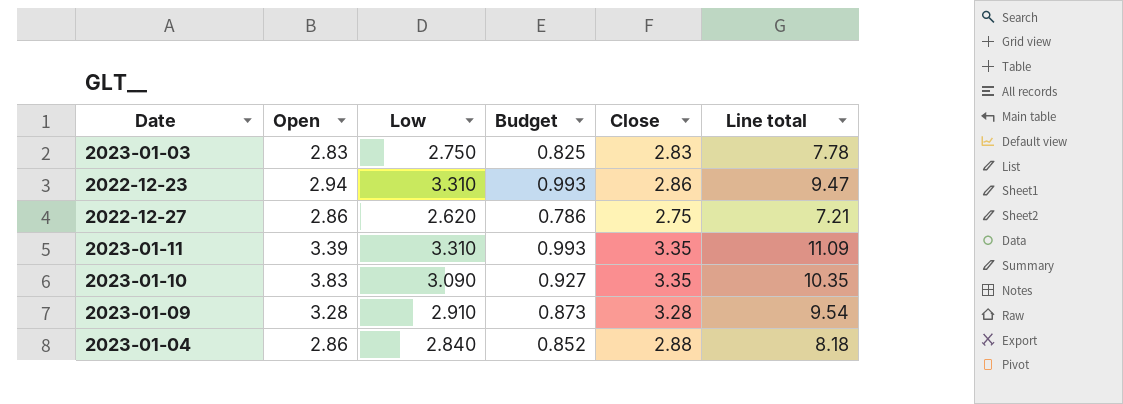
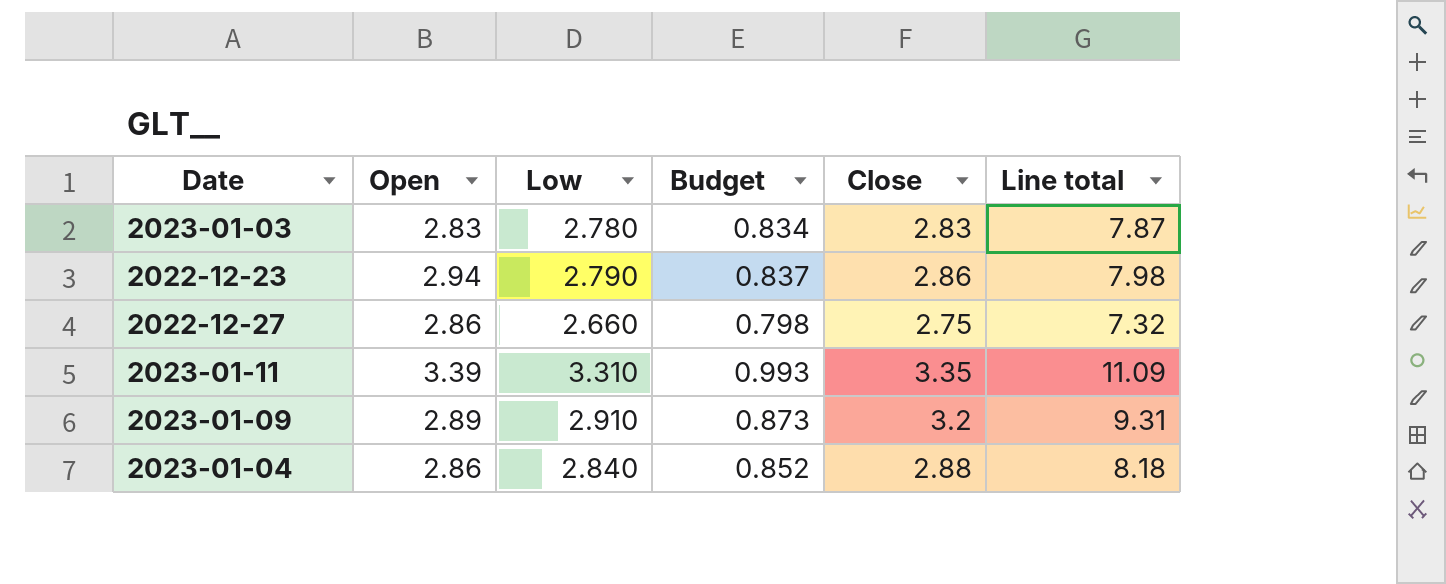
row 2023-01-10: 3.83 | 3.090 | 0.927 | 3.35 | 10.35 -> none
2023-01-03 | Low: 2.750 -> 2.780
2023-01-03 | Budget: 0.825 -> 0.834
2023-01-03 | Line total: 7.78 -> 7.87
2022-12-23 | Low: 3.310 -> 2.790
2022-12-23 | Budget: 0.993 -> 0.837
2022-12-23 | Line total: 9.47 -> 7.98
2022-12-27 | Low: 2.620 -> 2.660
2022-12-27 | Budget: 0.786 -> 0.798
2022-12-27 | Line total: 7.21 -> 7.32
2023-01-09 | Open: 3.28 -> 2.89
2023-01-09 | Close: 3.28 -> 3.2
2023-01-09 | Line total: 9.54 -> 9.31

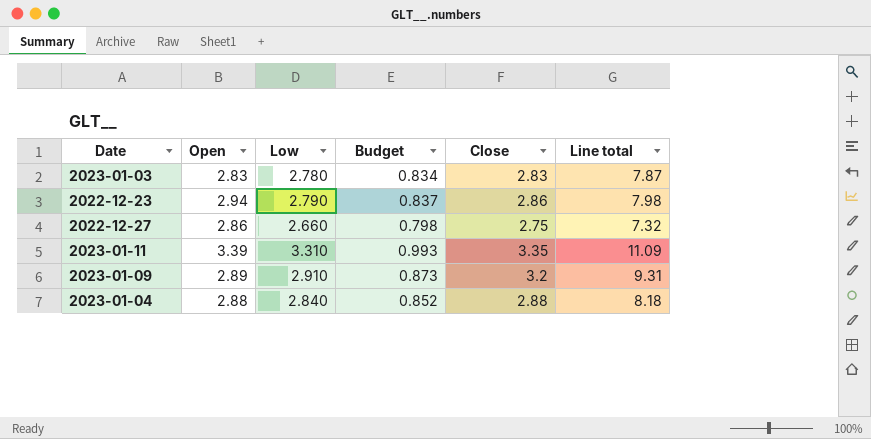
2023-01-04 | Open: 2.86 -> 2.88

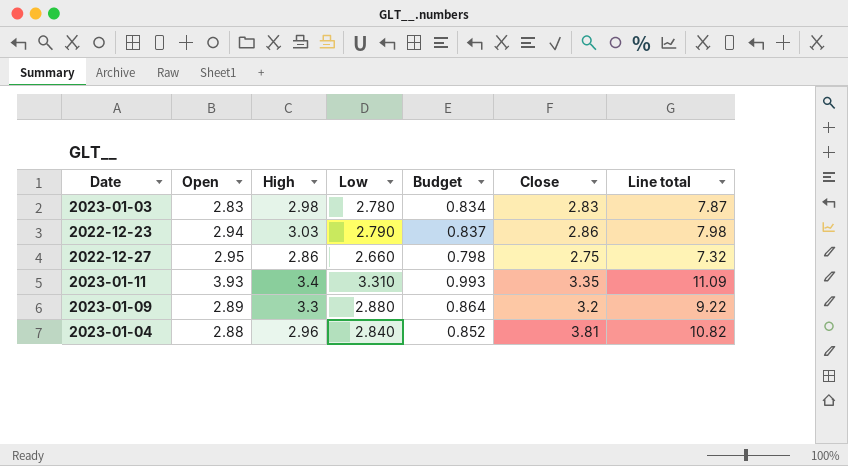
column High | position: none -> 3
2022-12-27 | Open: 2.86 -> 2.95
2023-01-11 | Open: 3.39 -> 3.93
2023-01-09 | Low: 2.910 -> 2.880
2023-01-09 | Budget: 0.873 -> 0.864
2023-01-09 | Line total: 9.31 -> 9.22
2023-01-04 | Close: 2.88 -> 3.81
2023-01-04 | Line total: 8.18 -> 10.82

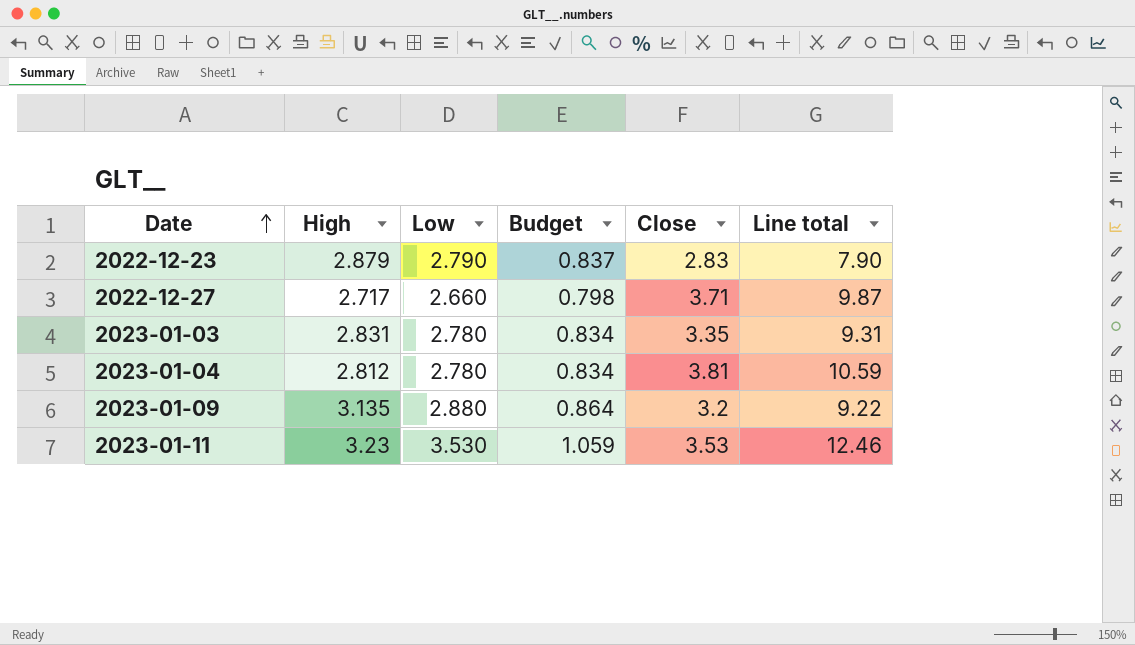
row order: none -> Date ascending
column Open | position: 2 -> none
2022-12-23 | High: 3.03 -> 2.879
2022-12-23 | Close: 2.86 -> 2.83
2022-12-23 | Line total: 7.98 -> 7.90
2022-12-27 | High: 2.86 -> 2.717
2022-12-27 | Close: 2.75 -> 3.71
2022-12-27 | Line total: 7.32 -> 9.87
2023-01-03 | High: 2.98 -> 2.831
2023-01-03 | Close: 2.83 -> 3.35
2023-01-03 | Line total: 7.87 -> 9.31
2023-01-04 | High: 2.96 -> 2.812
2023-01-04 | Low: 2.840 -> 2.780
2023-01-04 | Budget: 0.852 -> 0.834
2023-01-04 | Line total: 10.82 -> 10.59
2023-01-09 | High: 3.3 -> 3.135
2023-01-11 | High: 3.4 -> 3.23
2023-01-11 | Low: 3.310 -> 3.530
2023-01-11 | Budget: 0.993 -> 1.059
2023-01-11 | Close: 3.35 -> 3.53
2023-01-11 | Line total: 11.09 -> 12.46

